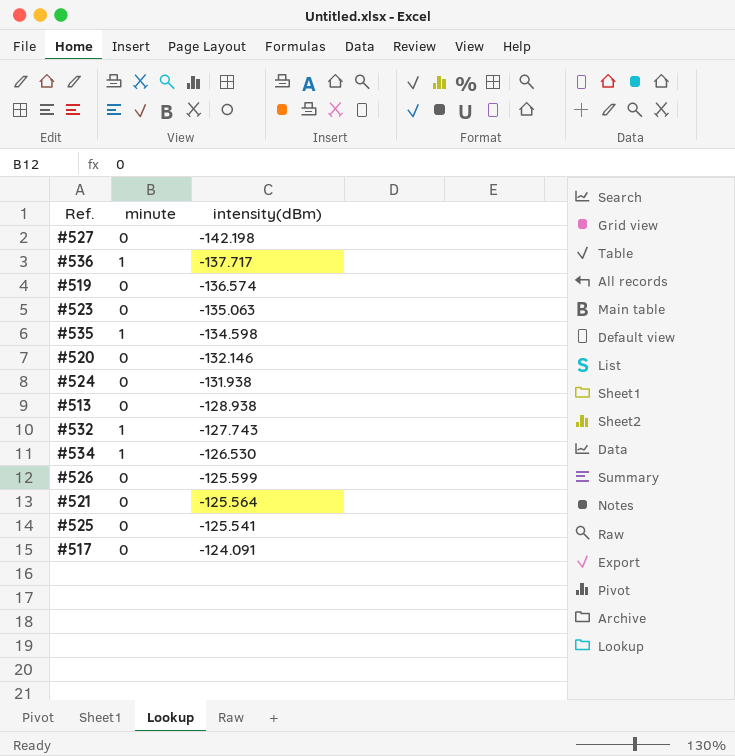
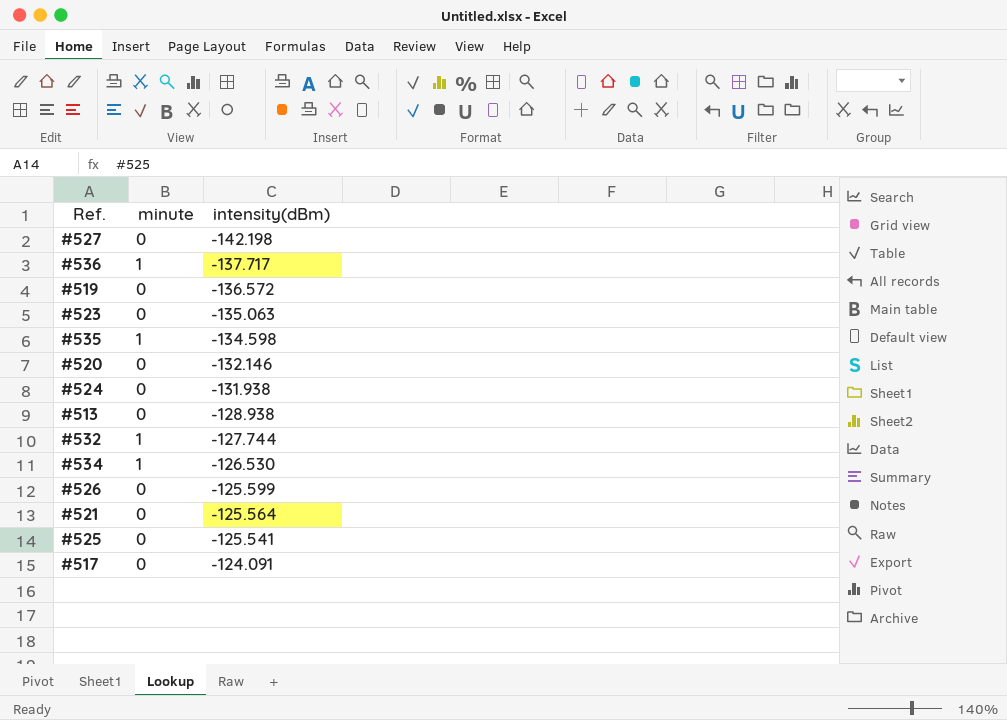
#519 | intensity(dBm): -136.574 -> -136.572
#532 | intensity(dBm): -127.743 -> -127.744

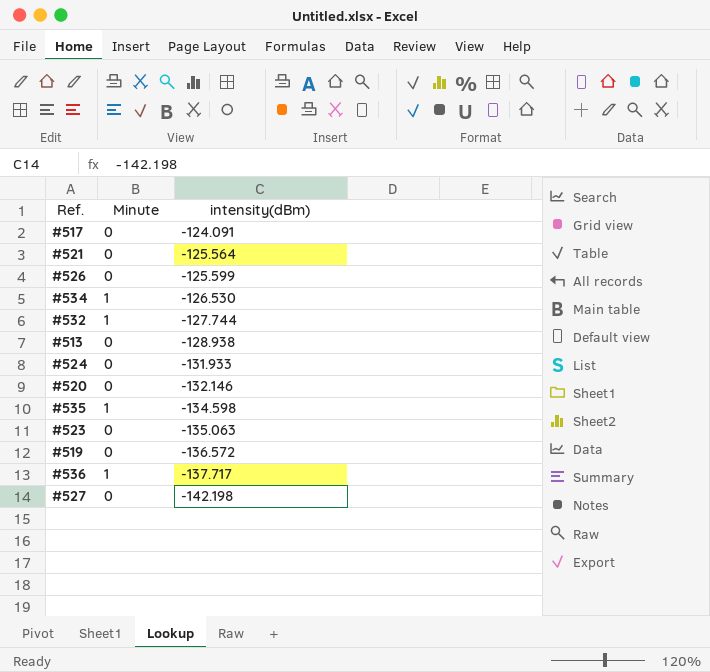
row order: intensity(dBm) ascending -> intensity(dBm) descending
column name: minute -> Minute
row #525: 0 | -125.541 -> none
#524 | intensity(dBm): -131.938 -> -131.933

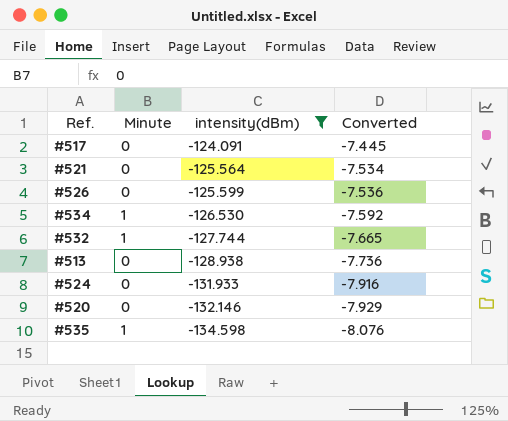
filter: none -> intensity(dBm) >= -134.598
column Converted | formula: none -> [intensity(dBm)] * 0.06

